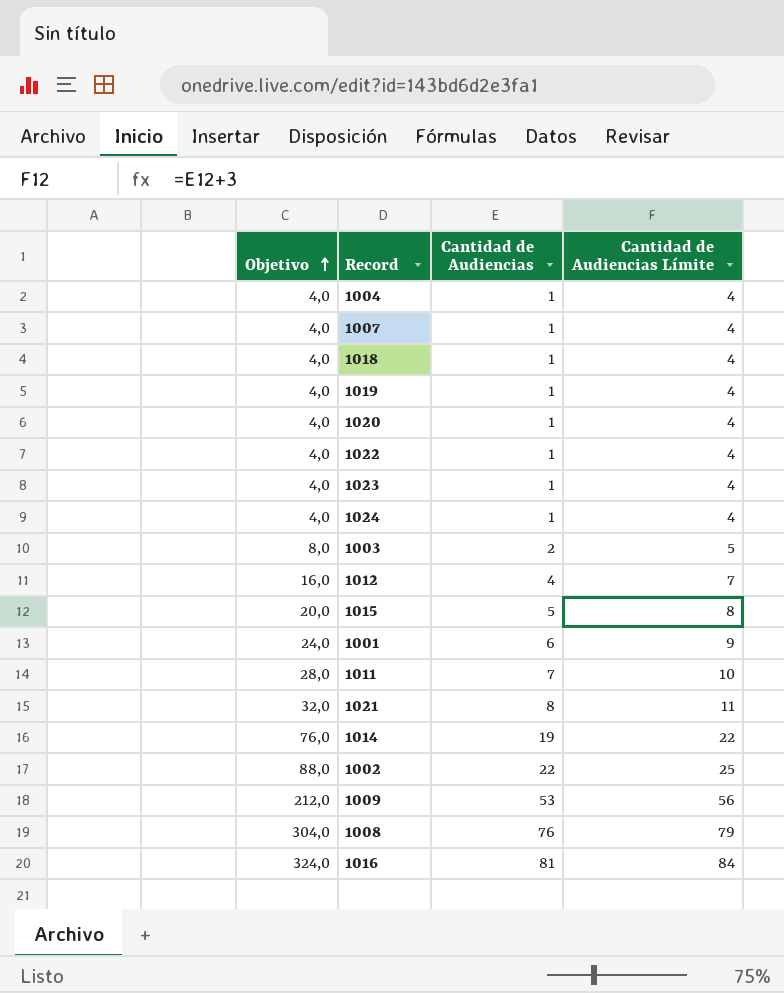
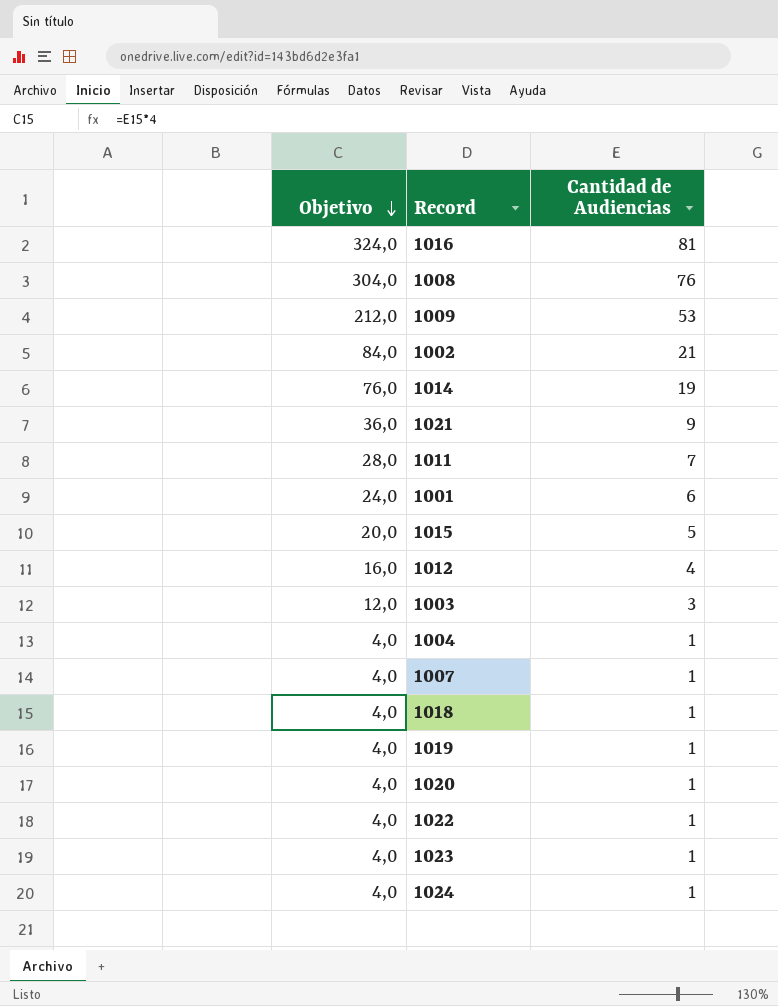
row order: Objetivo ascending -> Objetivo descending
column Cantidad de Audiencias Límite | formula: [Cantidad de Audiencias] + 3 -> none
1002 | Objetivo: 88,0 -> 84,0
1002 | Cantidad de Audiencias: 22 -> 21
1021 | Objetivo: 32,0 -> 36,0
1021 | Cantidad de Audiencias: 8 -> 9
1003 | Objetivo: 8,0 -> 12,0
1003 | Cantidad de Audiencias: 2 -> 3

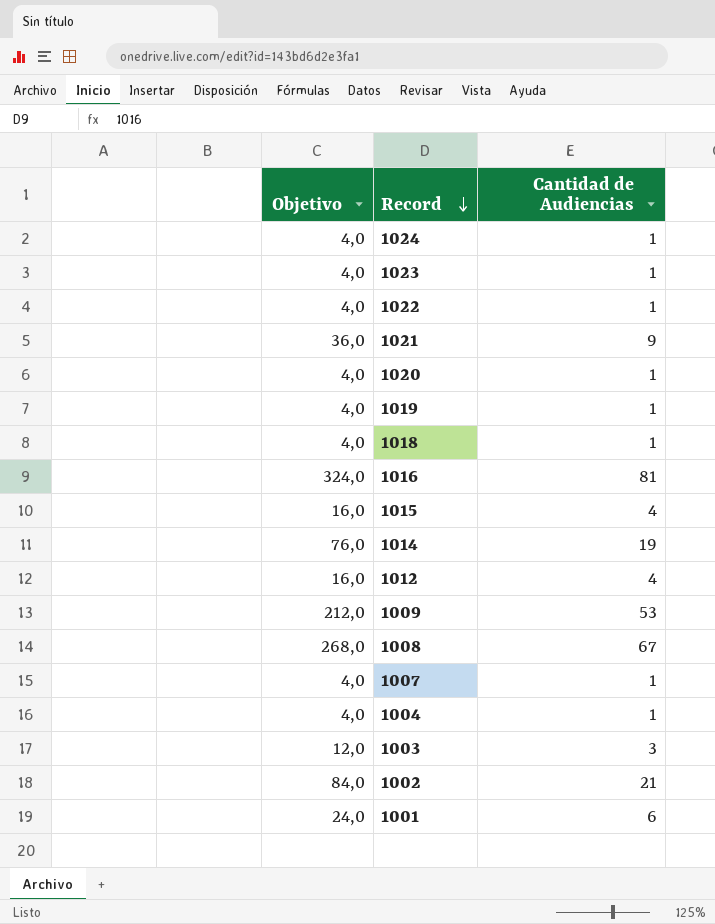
row order: Objetivo descending -> Record descending
row 1011: 28,0 | 7 -> none
1015 | Objetivo: 20,0 -> 16,0
1015 | Cantidad de Audiencias: 5 -> 4
1008 | Objetivo: 304,0 -> 268,0
1008 | Cantidad de Audiencias: 76 -> 67

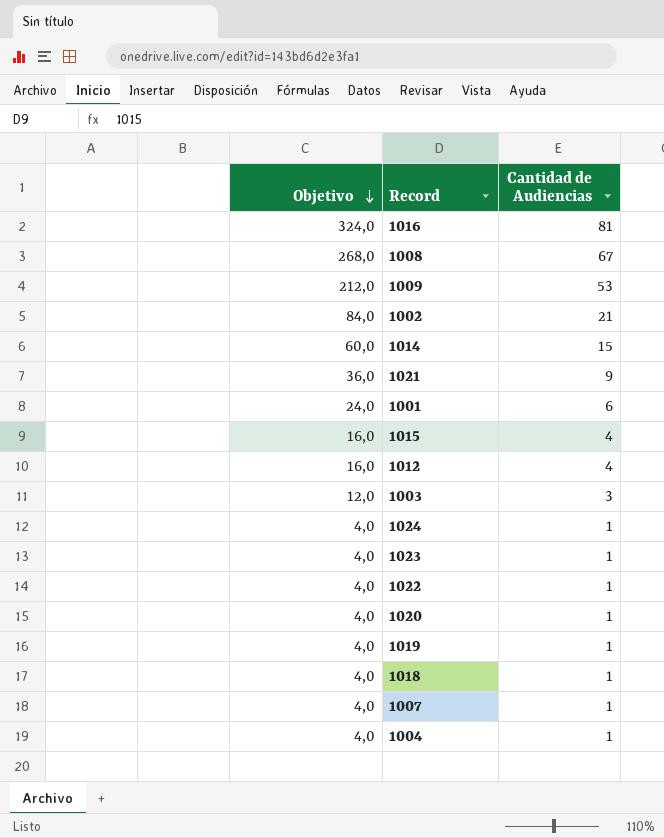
row order: Record descending -> Objetivo descending
1014 | Objetivo: 76,0 -> 60,0
1014 | Cantidad de Audiencias: 19 -> 15

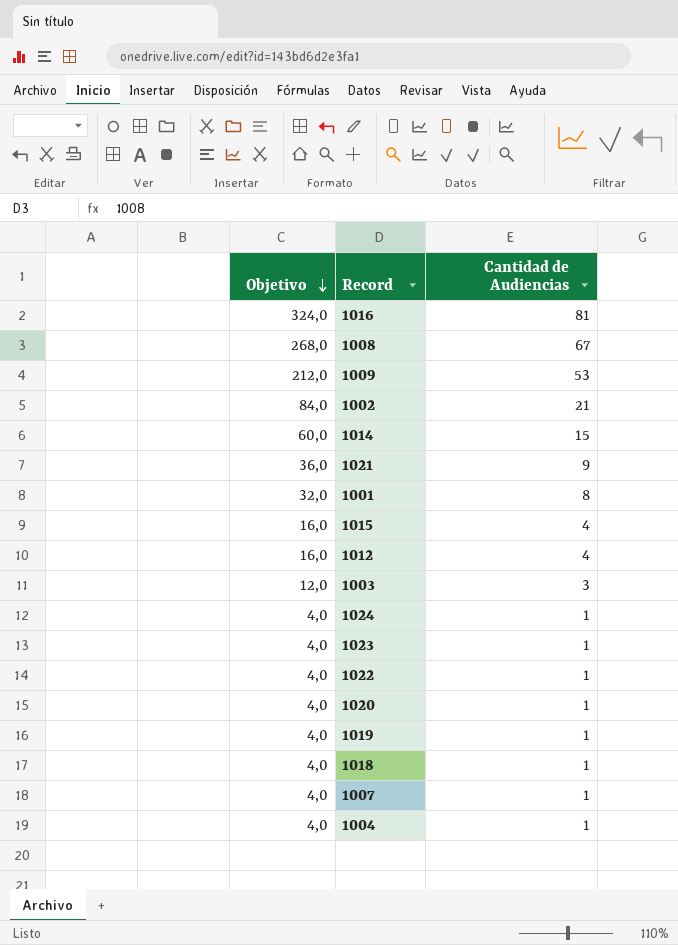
1001 | Objetivo: 24,0 -> 32,0
1001 | Cantidad de Audiencias: 6 -> 8

